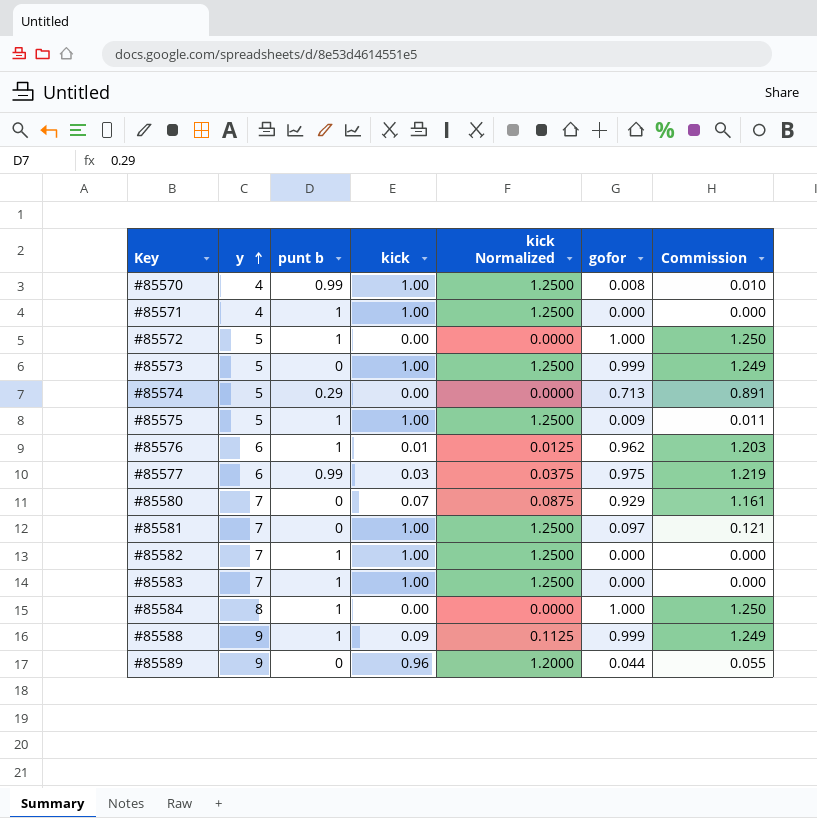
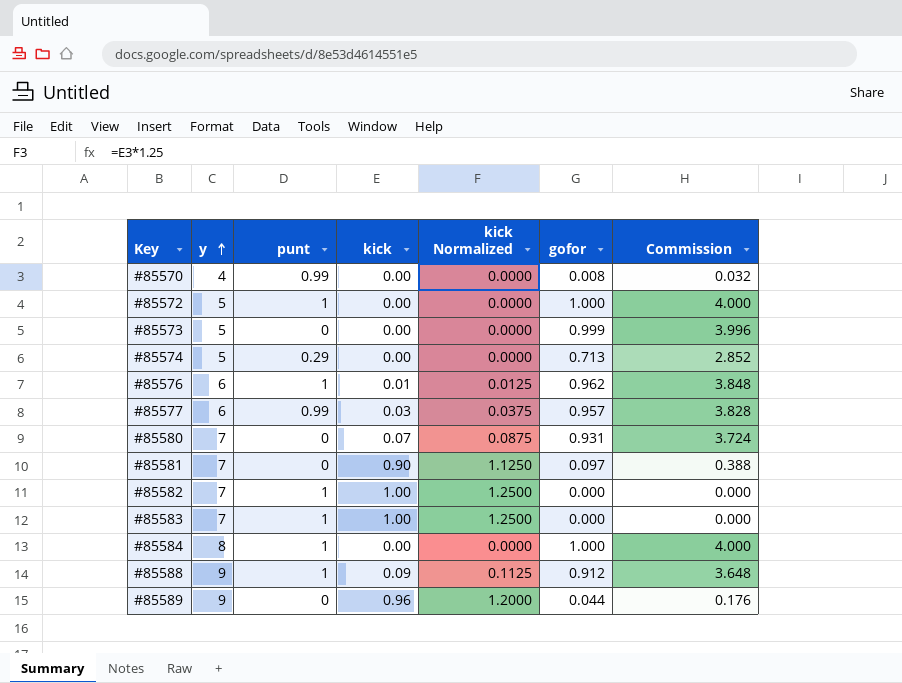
column name: punt b -> punt
column Commission | formula: [gofor] * 1.25 -> [gofor] * 4
row #85571: 4 | 1 | 1.00 | 1.2500 | 0.000 | 0.000 -> none
row #85575: 5 | 1 | 1.00 | 1.2500 | 0.009 | 0.011 -> none
#85570 | kick: 1.00 -> 0.00
#85570 | kick Normalized: 1.2500 -> 0.0000
#85573 | kick: 1.00 -> 0.00
#85573 | kick Normalized: 1.2500 -> 0.0000
#85577 | gofor: 0.975 -> 0.957
#85580 | gofor: 0.929 -> 0.931
#85581 | kick: 1.00 -> 0.90
#85581 | kick Normalized: 1.2500 -> 1.1250
#85588 | gofor: 0.999 -> 0.912

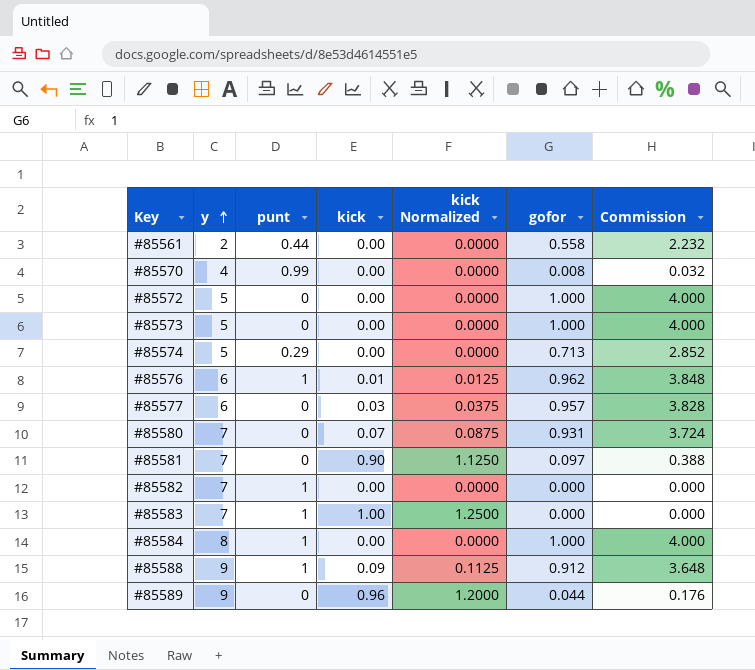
row #85561: none -> 2 | 0.44 | 0.00 | 0.0000 | 0.558 | 2.232
#85572 | punt: 1 -> 0
#85573 | gofor: 0.999 -> 1.000
#85573 | Commission: 3.996 -> 4.000
#85577 | punt: 0.99 -> 0
#85582 | kick: 1.00 -> 0.00
#85582 | kick Normalized: 1.2500 -> 0.0000

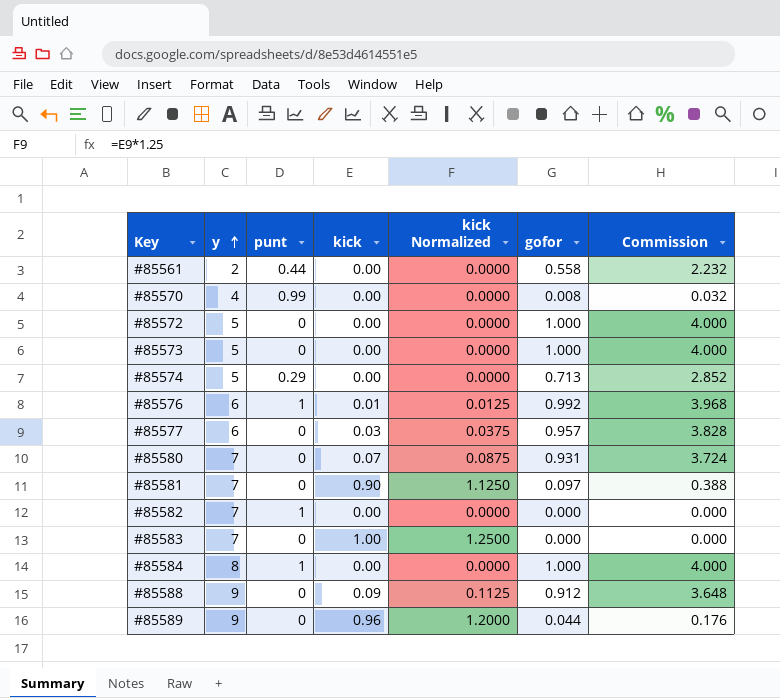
#85576 | gofor: 0.962 -> 0.992
#85576 | Commission: 3.848 -> 3.968
#85583 | punt: 1 -> 0
#85588 | punt: 1 -> 0

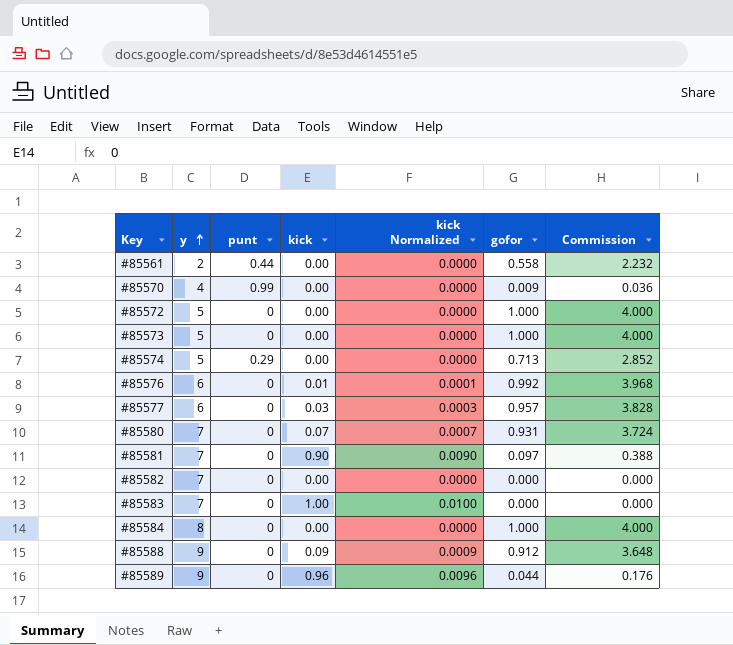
column kick Normalized | formula: [kick] * 1.25 -> [kick] * 0.01
#85570 | gofor: 0.008 -> 0.009
#85570 | Commission: 0.032 -> 0.036
#85576 | punt: 1 -> 0
#85582 | punt: 1 -> 0
#85584 | punt: 1 -> 0

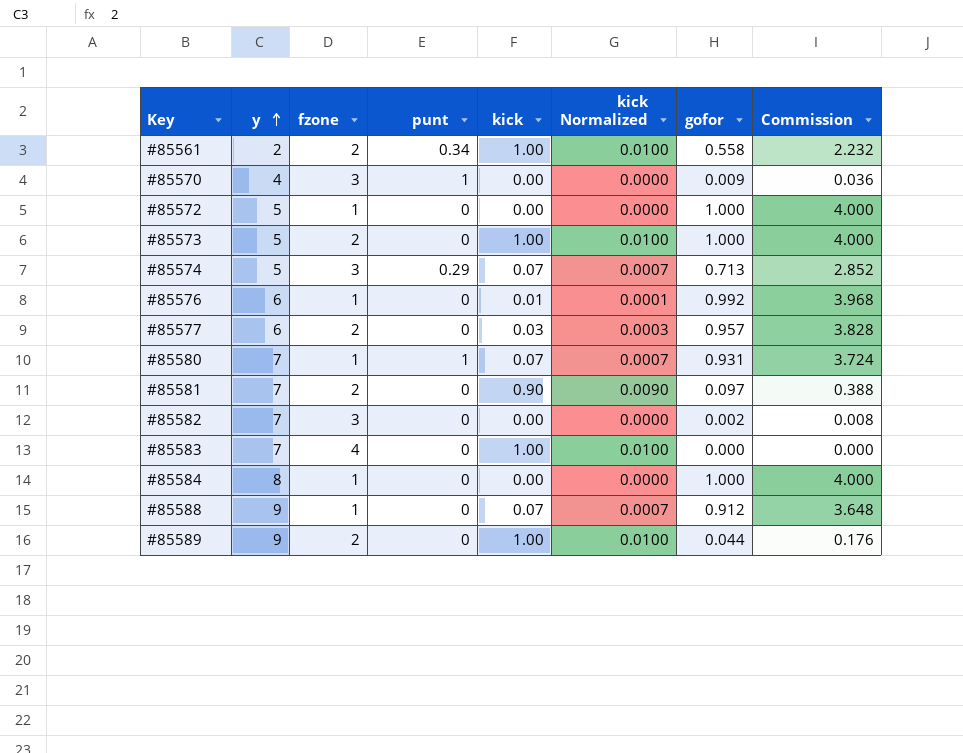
column fzone | position: none -> 3
#85561 | punt: 0.44 -> 0.34
#85561 | kick: 0.00 -> 1.00
#85561 | kick Normalized: 0.0000 -> 0.0100
#85570 | punt: 0.99 -> 1
#85573 | kick: 0.00 -> 1.00
#85573 | kick Normalized: 0.0000 -> 0.0100
#85574 | kick: 0.00 -> 0.07
#85574 | kick Normalized: 0.0000 -> 0.0007
#85580 | punt: 0 -> 1
#85582 | gofor: 0.000 -> 0.002
#85582 | Commission: 0.000 -> 0.008
#85588 | kick: 0.09 -> 0.07
#85588 | kick Normalized: 0.0009 -> 0.0007
#85589 | kick: 0.96 -> 1.00
#85589 | kick Normalized: 0.0096 -> 0.0100

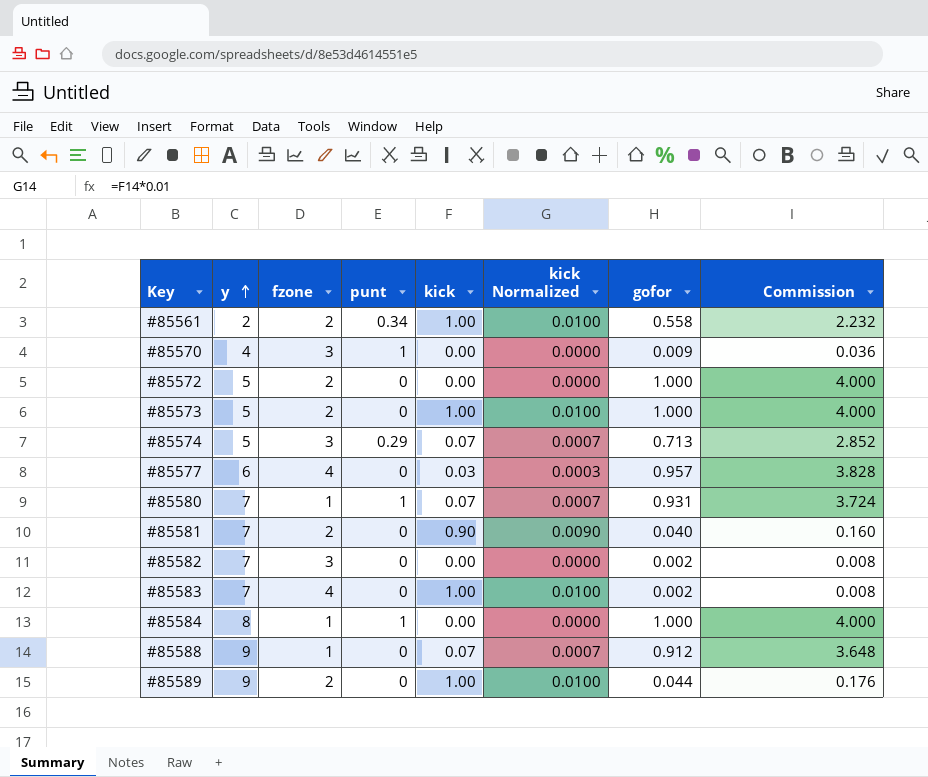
row #85576: 6 | 1 | 0 | 0.01 | 0.0001 | 0.992 | 3.968 -> none
#85572 | fzone: 1 -> 2
#85577 | fzone: 2 -> 4
#85581 | gofor: 0.097 -> 0.040
#85581 | Commission: 0.388 -> 0.160
#85583 | gofor: 0.000 -> 0.002
#85583 | Commission: 0.000 -> 0.008
#85584 | punt: 0 -> 1

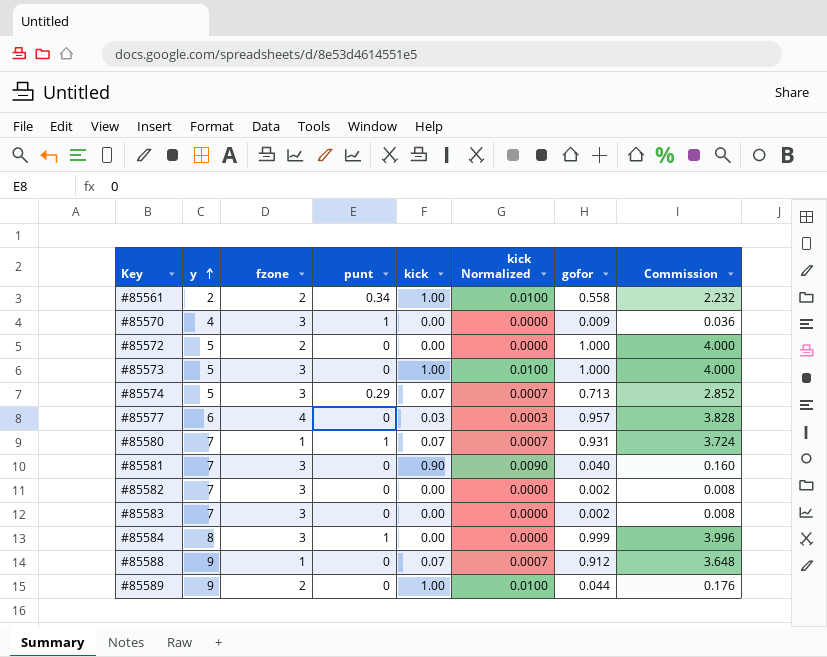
#85573 | fzone: 2 -> 3
#85581 | fzone: 2 -> 3
#85583 | fzone: 4 -> 3
#85583 | kick: 1.00 -> 0.00
#85583 | kick Normalized: 0.0100 -> 0.0000
#85584 | fzone: 1 -> 3
#85584 | gofor: 1.000 -> 0.999
#85584 | Commission: 4.000 -> 3.996

